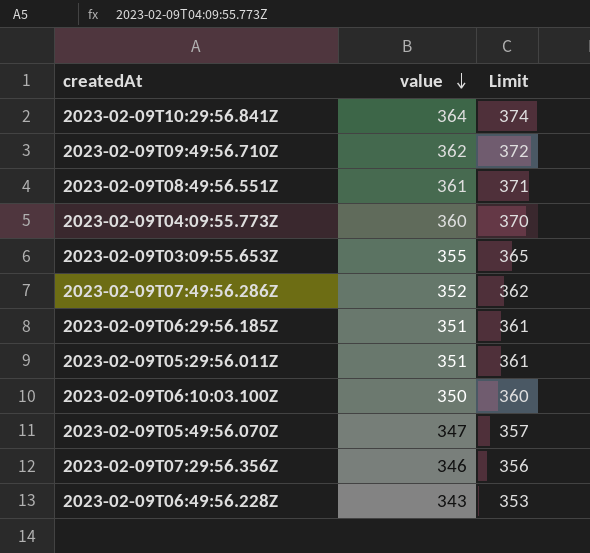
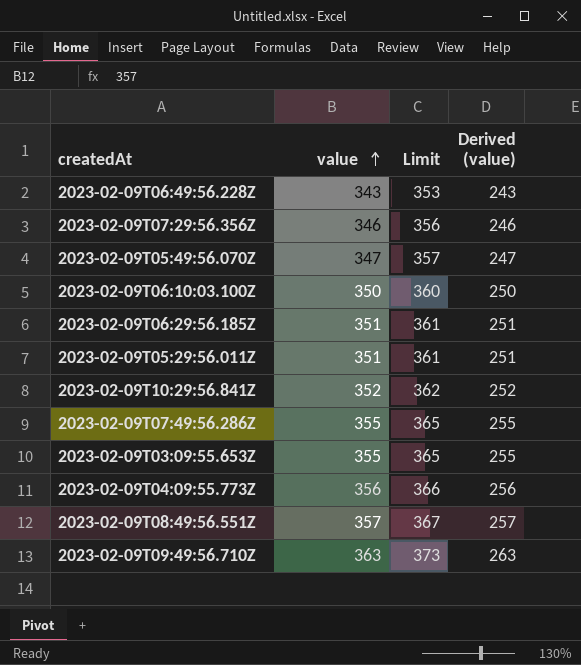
row order: value descending -> value ascending
column Derived (value) | formula: none -> [value] - 100
2023-02-09T10:29:56.841Z | value: 364 -> 352
2023-02-09T10:29:56.841Z | Limit: 374 -> 362
2023-02-09T07:49:56.286Z | value: 352 -> 355
2023-02-09T07:49:56.286Z | Limit: 362 -> 365
2023-02-09T04:09:55.773Z | value: 360 -> 356
2023-02-09T04:09:55.773Z | Limit: 370 -> 366
2023-02-09T08:49:56.551Z | value: 361 -> 357
2023-02-09T08:49:56.551Z | Limit: 371 -> 367
2023-02-09T09:49:56.710Z | value: 362 -> 363
2023-02-09T09:49:56.710Z | Limit: 372 -> 373

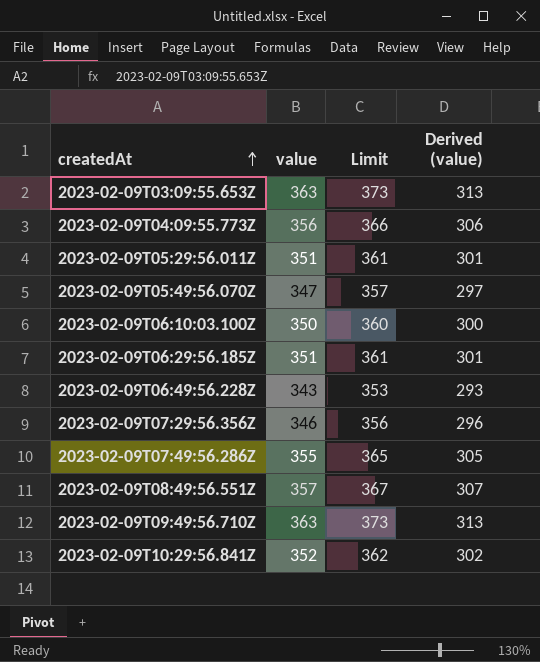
row order: value ascending -> createdAt ascending
column Derived (value) | formula: [value] - 100 -> [value] - 50
2023-02-09T03:09:55.653Z | value: 355 -> 363
2023-02-09T03:09:55.653Z | Limit: 365 -> 373

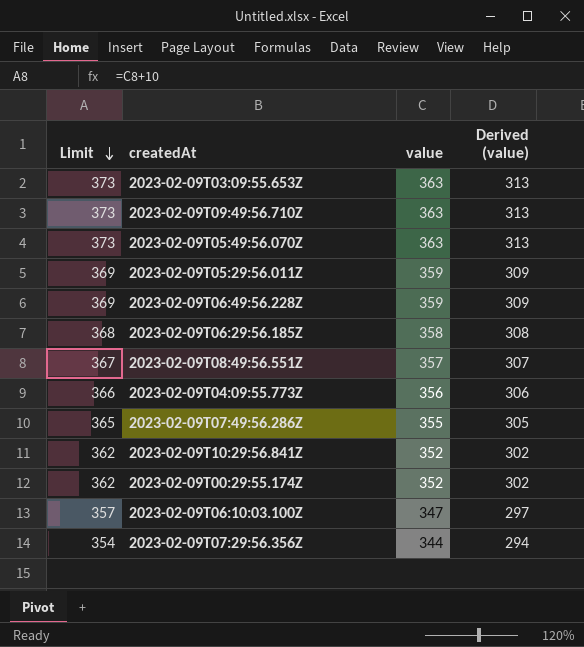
row order: createdAt ascending -> Limit descending
column Limit | position: 3 -> 1
2023-02-09T05:49:56.070Z | Limit: 357 -> 373
2023-02-09T05:49:56.070Z | value: 347 -> 363
2023-02-09T05:49:56.070Z | Derived (value): 297 -> 313
2023-02-09T05:29:56.011Z | Limit: 361 -> 369
2023-02-09T05:29:56.011Z | value: 351 -> 359
2023-02-09T05:29:56.011Z | Derived (value): 301 -> 309
2023-02-09T06:49:56.228Z | Limit: 353 -> 369
2023-02-09T06:49:56.228Z | value: 343 -> 359
2023-02-09T06:49:56.228Z | Derived (value): 293 -> 309
2023-02-09T06:29:56.185Z | Limit: 361 -> 368
2023-02-09T06:29:56.185Z | value: 351 -> 358
2023-02-09T06:29:56.185Z | Derived (value): 301 -> 308
row 2023-02-09T00:29:55.174Z: none -> 362 | 352 | 302
2023-02-09T06:10:03.100Z | Limit: 360 -> 357
2023-02-09T06:10:03.100Z | value: 350 -> 347
2023-02-09T06:10:03.100Z | Derived (value): 300 -> 297
2023-02-09T07:29:56.356Z | Limit: 356 -> 354
2023-02-09T07:29:56.356Z | value: 346 -> 344
2023-02-09T07:29:56.356Z | Derived (value): 296 -> 294

